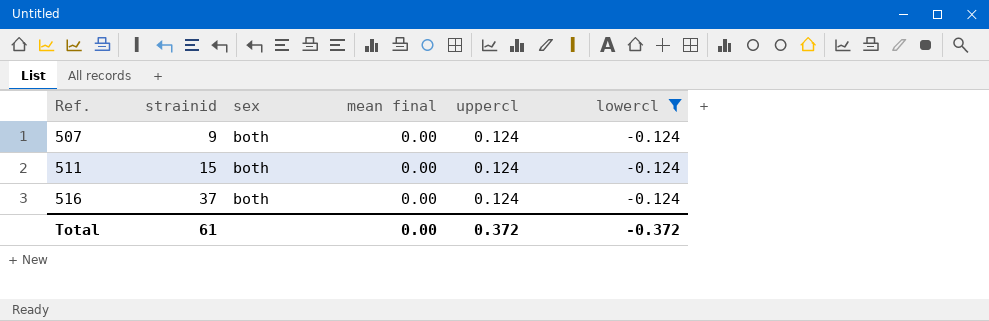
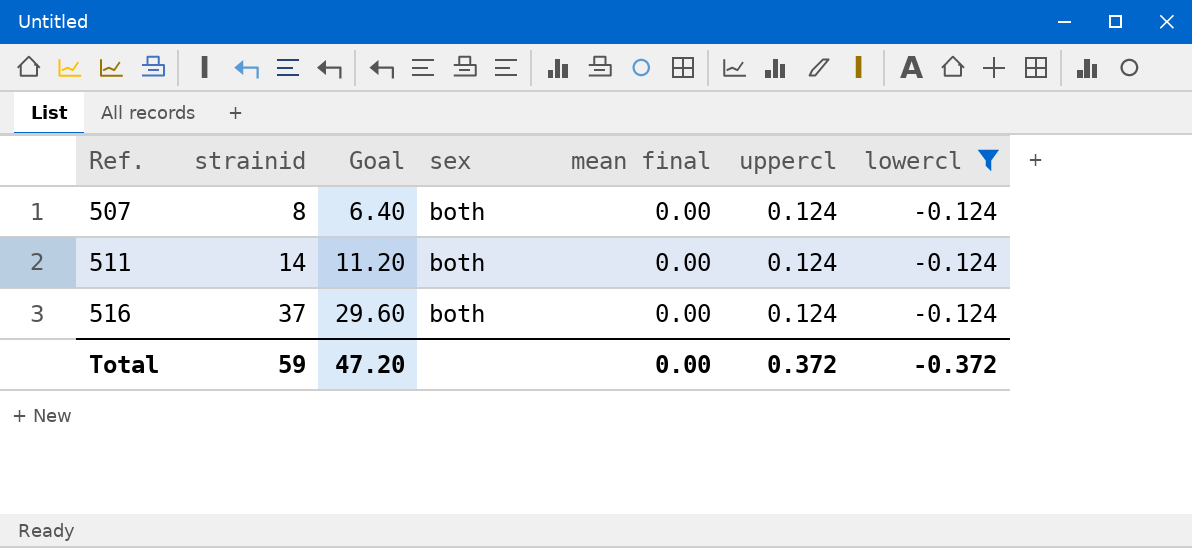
column Goal | formula: none -> [strainid] * 0.8
507 | strainid: 9 -> 8
511 | strainid: 15 -> 14
Total | strainid: 61 -> 59

